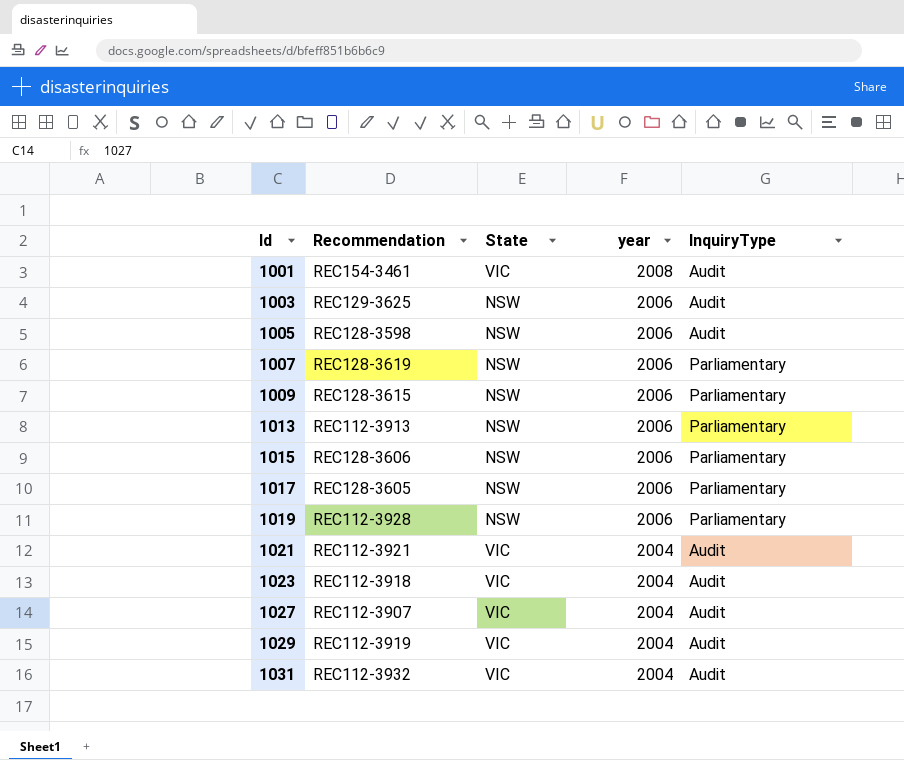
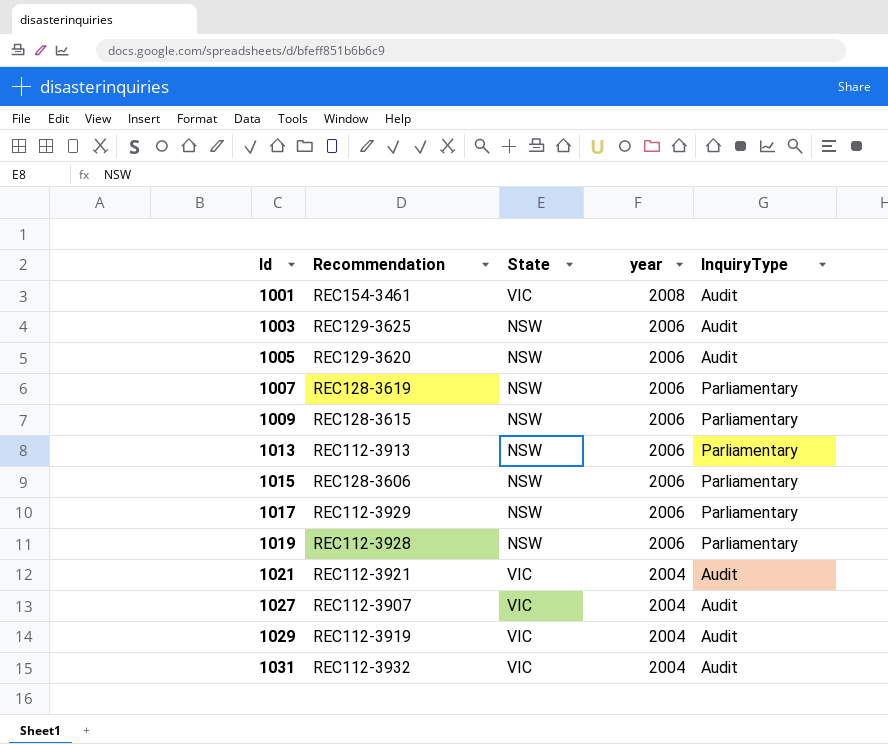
row 1023: REC112-3918 | VIC | 2004 | Audit -> none
1005 | Recommendation: REC128-3598 -> REC129-3620
1017 | Recommendation: REC128-3605 -> REC112-3929

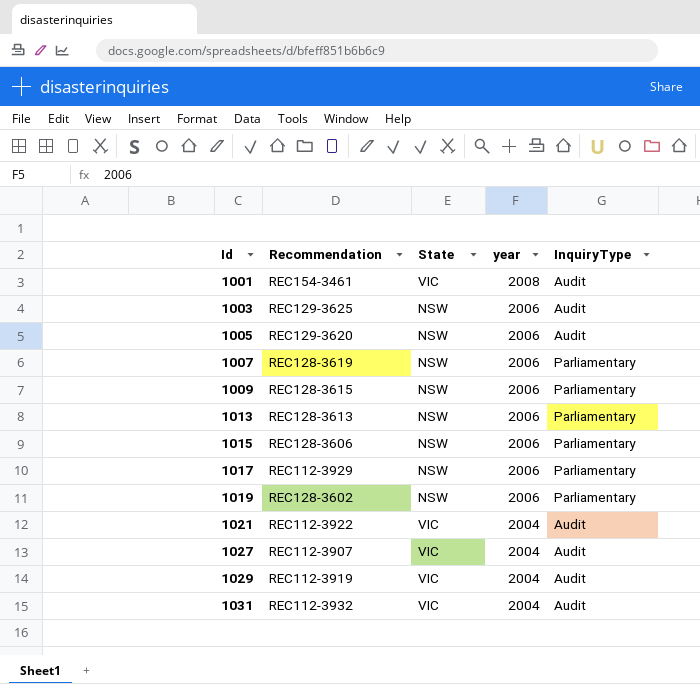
1013 | Recommendation: REC112-3913 -> REC128-3613
1019 | Recommendation: REC112-3928 -> REC128-3602
1021 | Recommendation: REC112-3921 -> REC112-3922

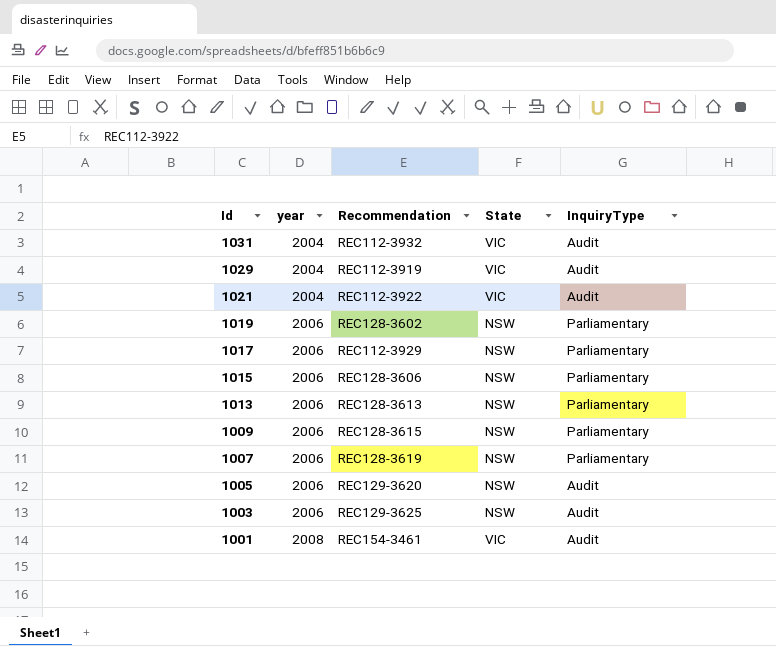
row order: Id ascending -> Id descending
column year | position: 4 -> 2
row 1027: REC112-3907 | VIC | 2004 | Audit -> none

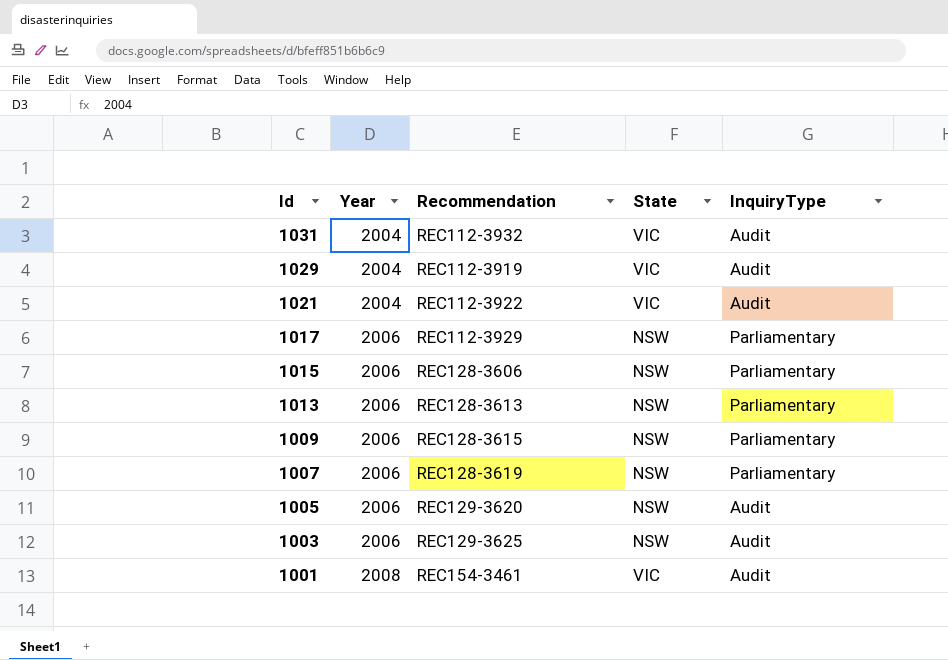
column name: year -> Year
row 1019: 2006 | REC128-3602 | NSW | Parliamentary -> none

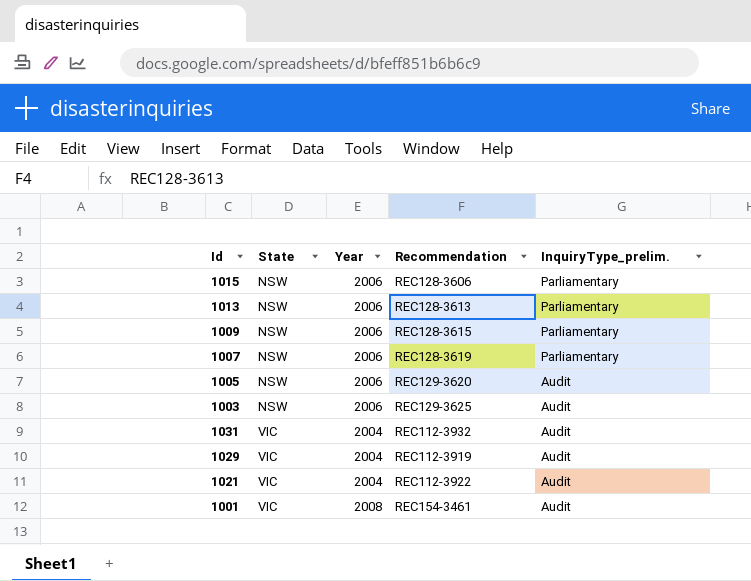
row order: Id descending -> State ascending
column State | position: 4 -> 2
column name: InquiryType -> InquiryType_prelim.
row 1017: 2006 | REC112-3929 | NSW | Parliamentary -> none

